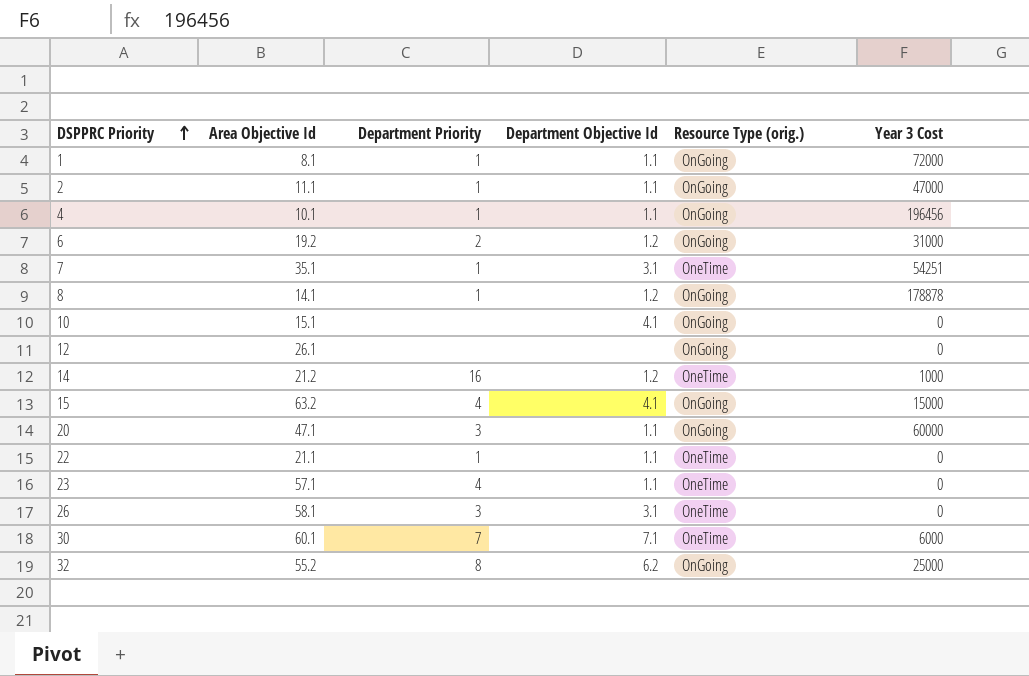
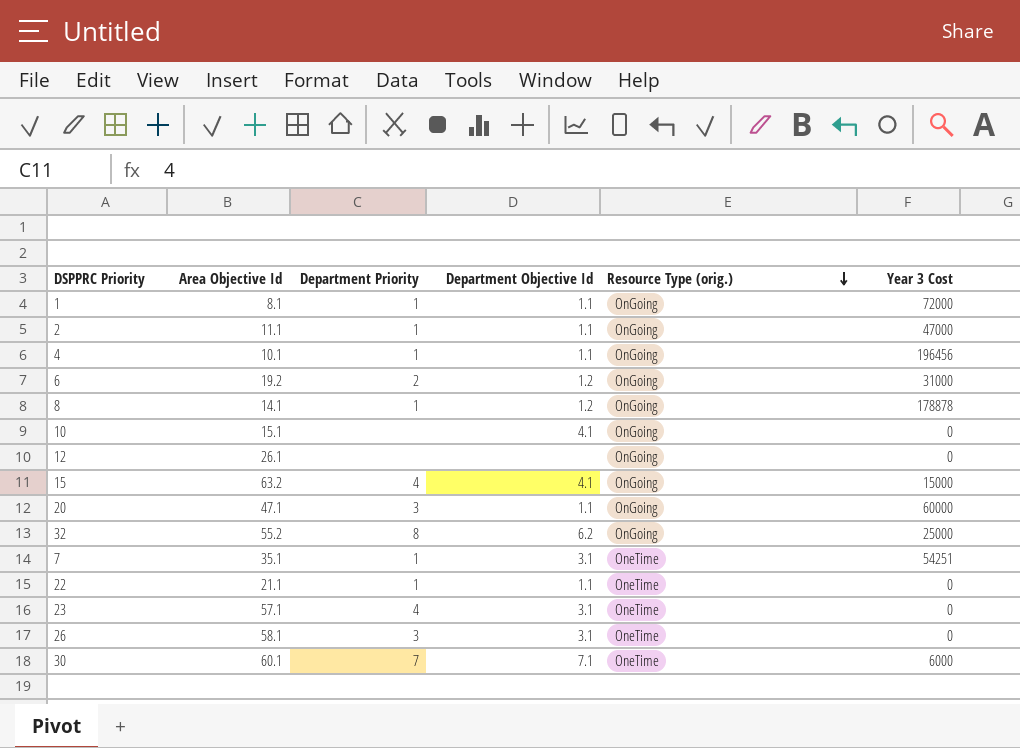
row order: DSPPRC Priority ascending -> Resource Type (orig.) descending
row 14: 21.2 | 16 | 1.2 | OneTime | 1000 -> none
23 | Department Objective Id: 1.1 -> 3.1

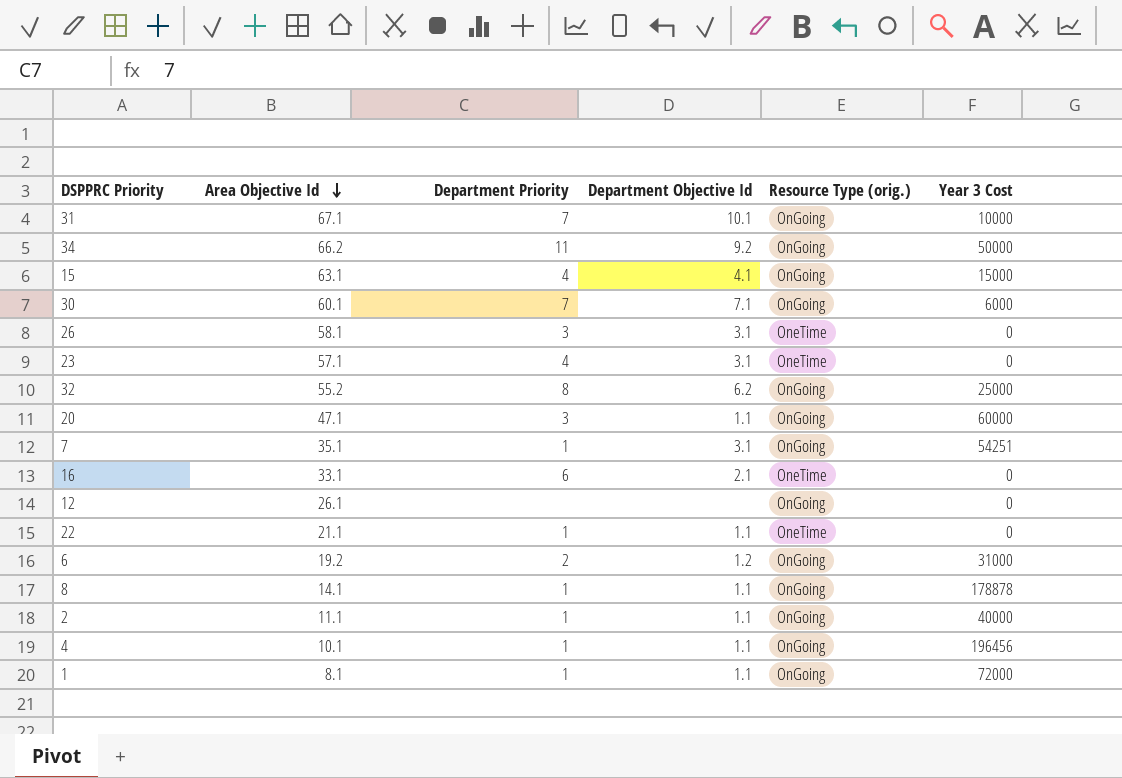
row order: Resource Type (orig.) descending -> Area Objective Id descending
row 10: 15.1 | none | 4.1 | OnGoing | 0 -> none
row 31: none -> 67.1 | 7 | 10.1 | OnGoing | 10000
row 34: none -> 66.2 | 11 | 9.2 | OnGoing | 50000
15 | Area Objective Id: 63.2 -> 63.1
30 | Resource Type (orig.): OneTime -> OnGoing
7 | Resource Type (orig.): OneTime -> OnGoing
row 16: none -> 33.1 | 6 | 2.1 | OneTime | 0
8 | Department Objective Id: 1.2 -> 1.1
2 | Year 3 Cost: 47000 -> 40000

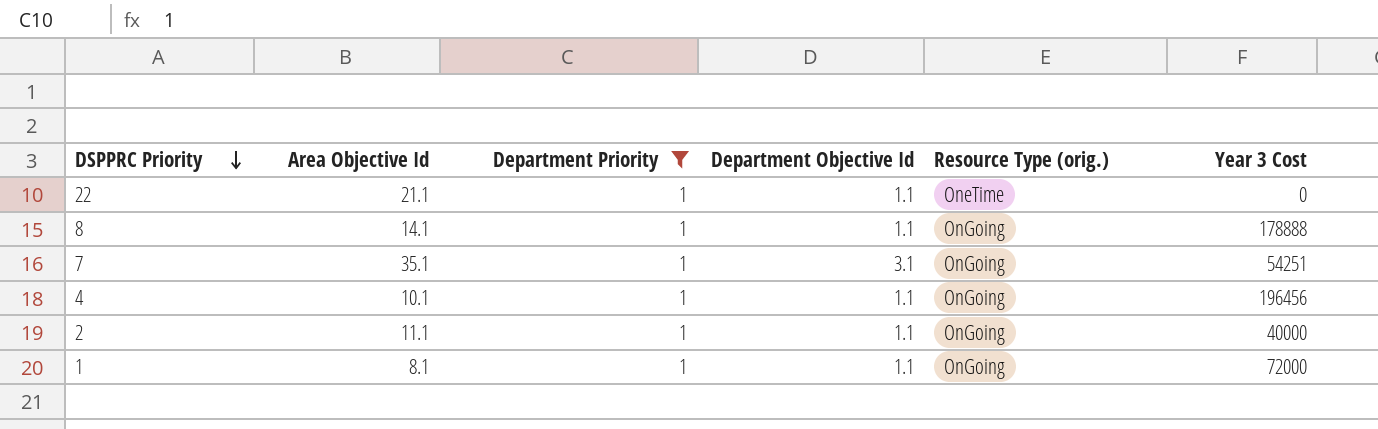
filter: none -> Department Priority = 1
row order: Area Objective Id descending -> DSPPRC Priority descending
8 | Year 3 Cost: 178878 -> 178888

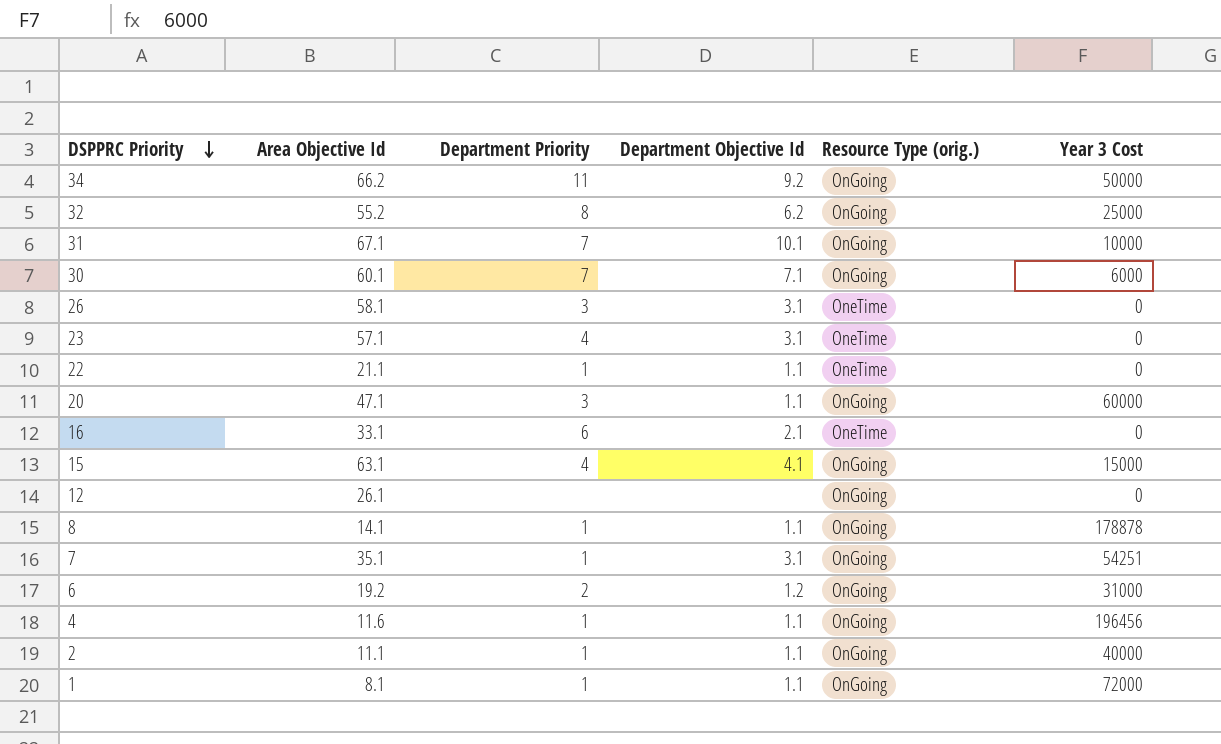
filter: Department Priority = 1 -> none
8 | Year 3 Cost: 178888 -> 178878
4 | Area Objective Id: 10.1 -> 11.6

